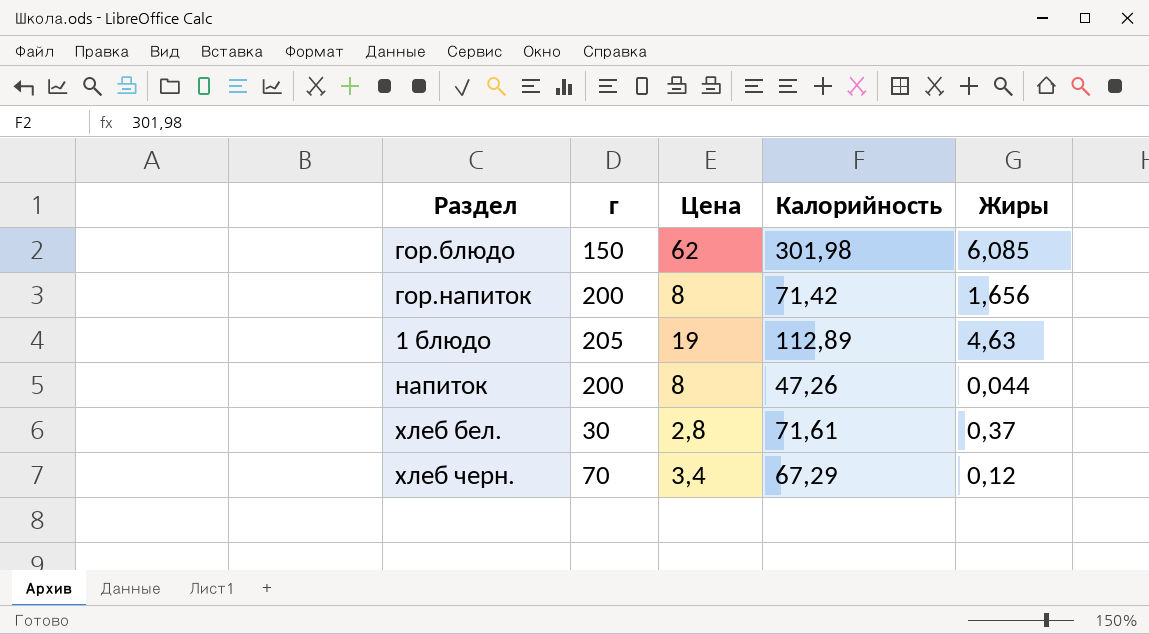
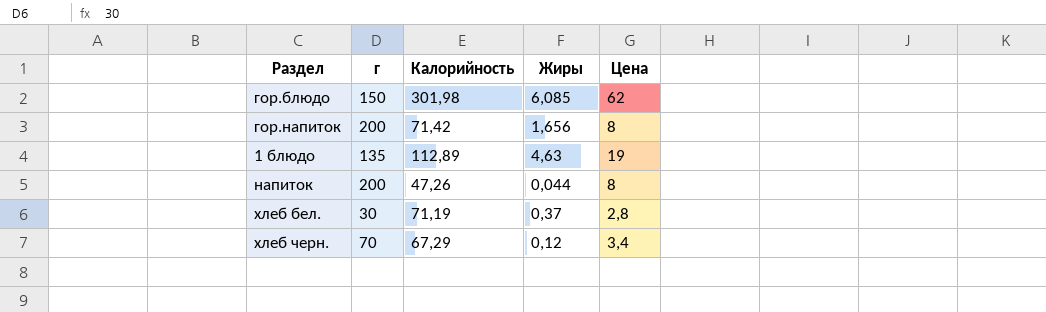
column Цена | position: 3 -> 5
1 блюдо | г: 205 -> 135
хлеб бел. | Калорийность: 71,61 -> 71,19

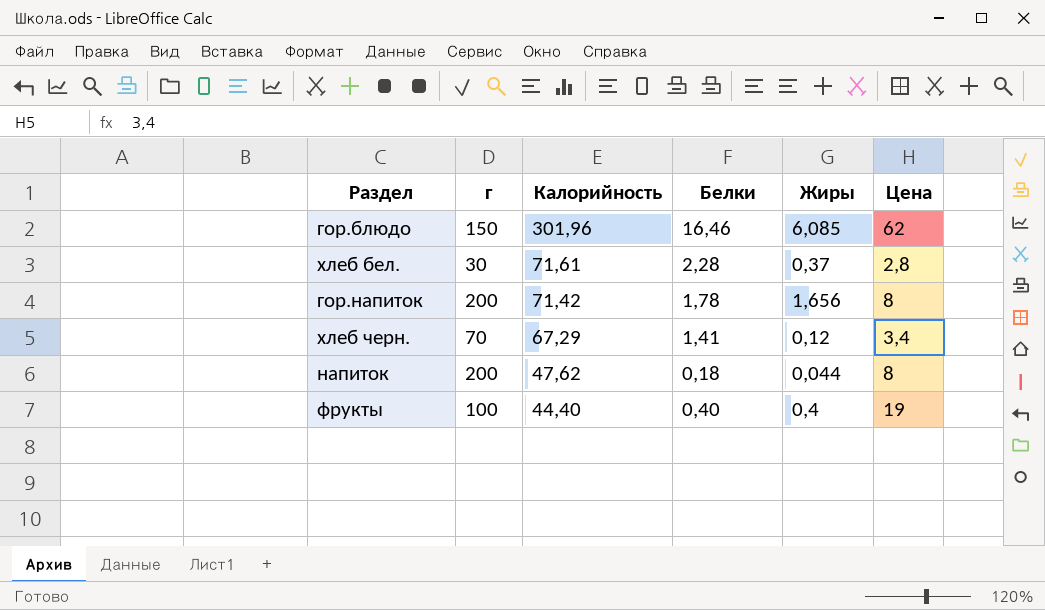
row order: none -> Калорийность descending
column Белки | position: none -> 4
row 1 блюдо: 135 | 112,89 | 4,63 | 19 -> none
гор.блюдо | Калорийность: 301,98 -> 301,96
хлеб бел. | Калорийность: 71,19 -> 71,61
напиток | Калорийность: 47,26 -> 47,62
row фрукты: none -> 100 | 44,40 | 0,40 | 0,4 | 19

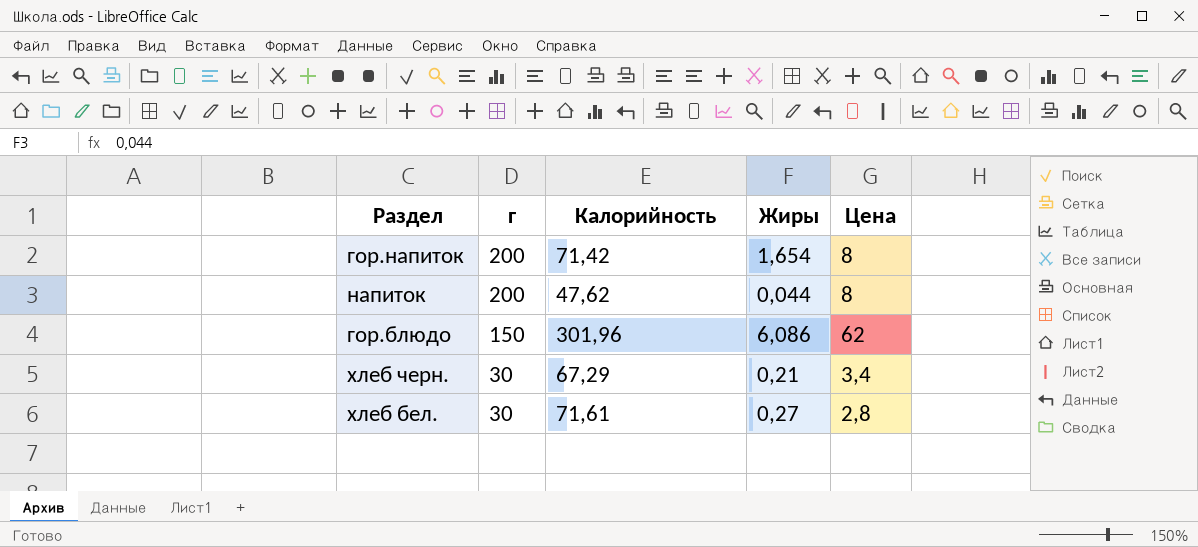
row order: Калорийность descending -> г descending
column Белки | position: 4 -> none
row фрукты: 100 | 44,40 | 0,40 | 0,4 | 19 -> none
гор.напиток | Жиры: 1,656 -> 1,654
гор.блюдо | Жиры: 6,085 -> 6,086
хлеб черн. | г: 70 -> 30
хлеб черн. | Жиры: 0,12 -> 0,21
хлеб бел. | Жиры: 0,37 -> 0,27

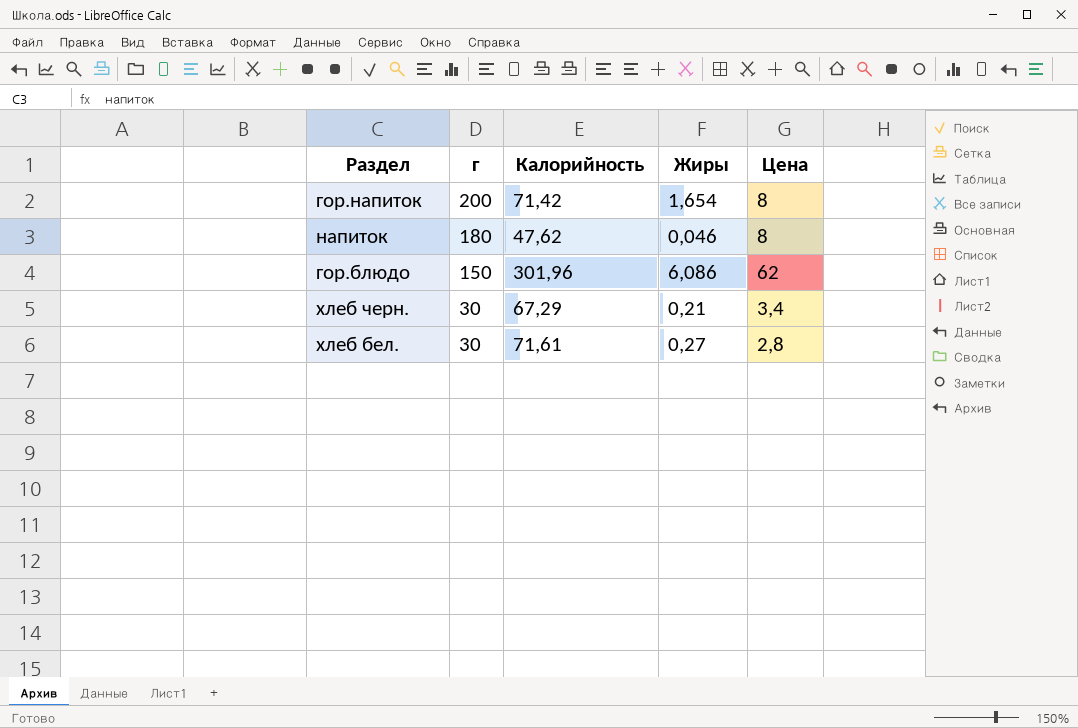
напиток | г: 200 -> 180
напиток | Жиры: 0,044 -> 0,046

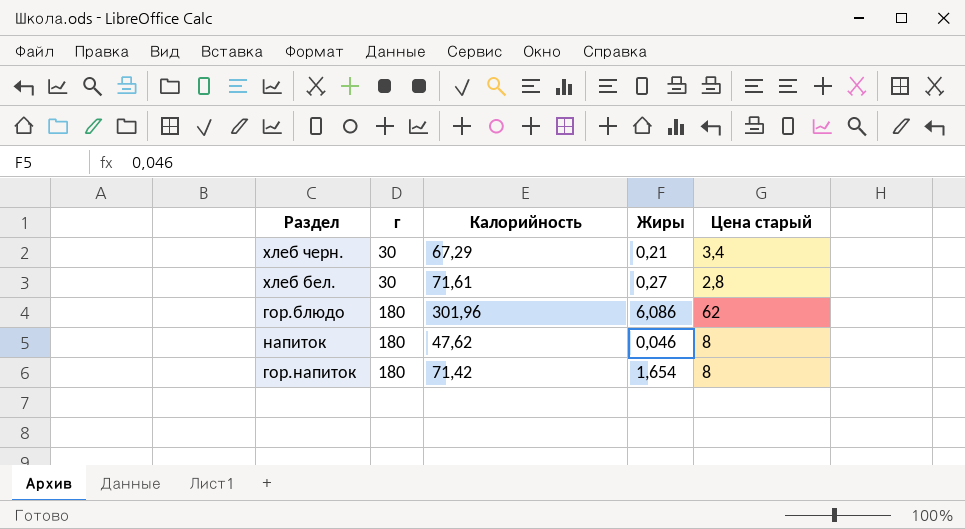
row order: г descending -> г ascending
column name: Цена -> Цена старый
гор.блюдо | г: 150 -> 180
гор.напиток | г: 200 -> 180

